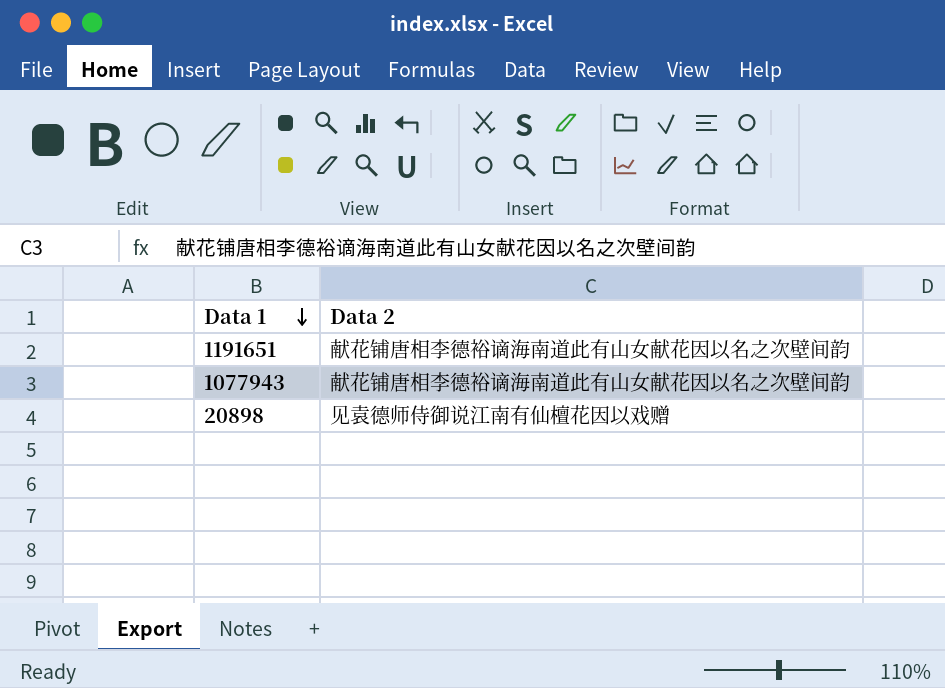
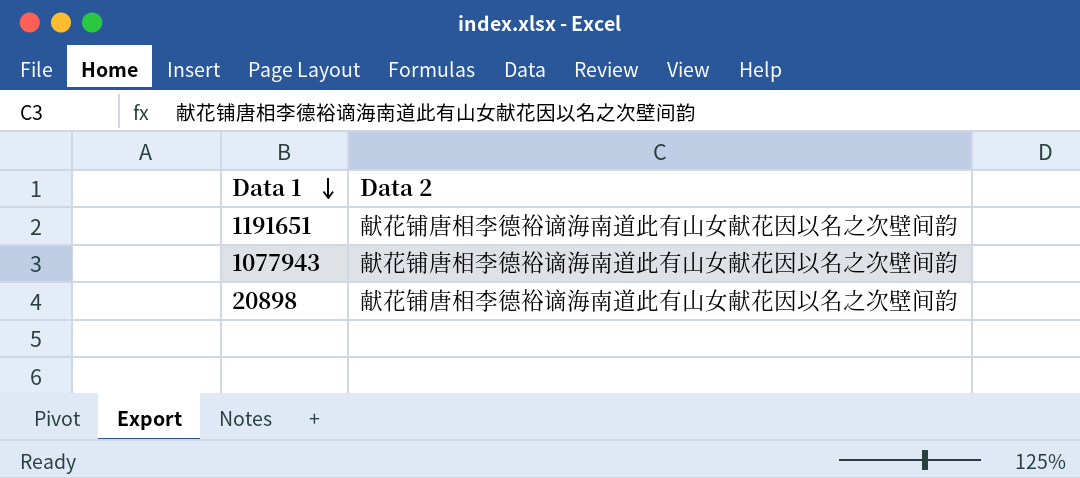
20898 | Data 2: 见袁德师侍御说江南有仙檀花因以戏赠 -> 献花铺唐相李德裕谪海南道此有山女献花因以名之次壁间韵

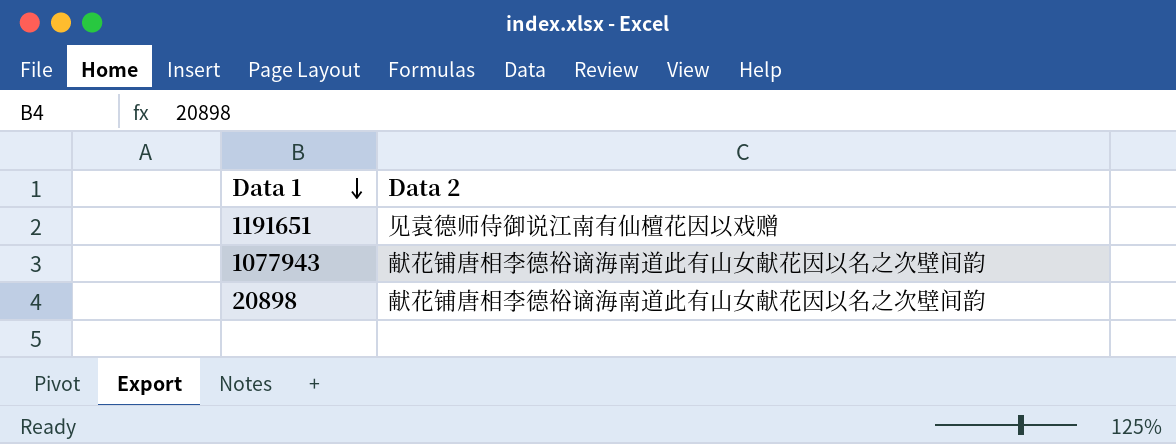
1191651 | Data 2: 献花铺唐相李德裕谪海南道此有山女献花因以名之次壁间韵 -> 见袁德师侍御说江南有仙檀花因以戏赠

